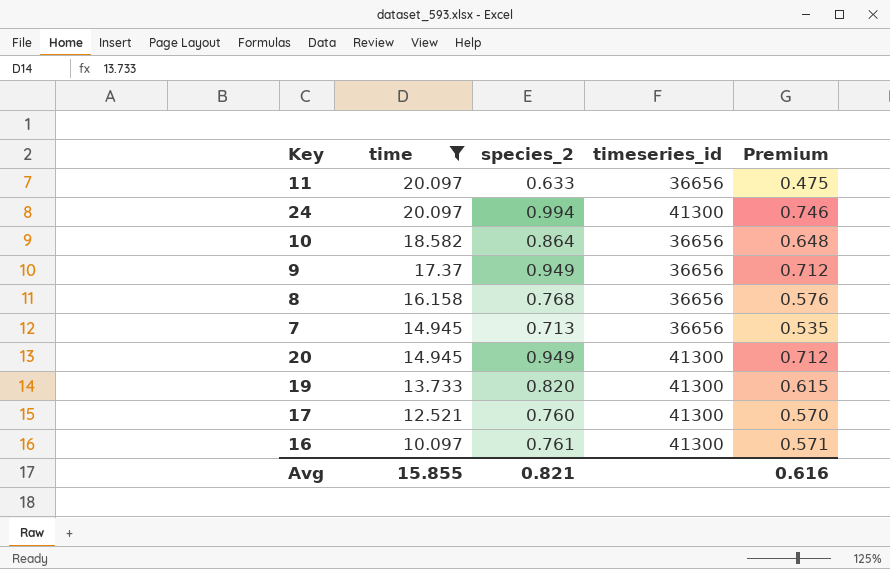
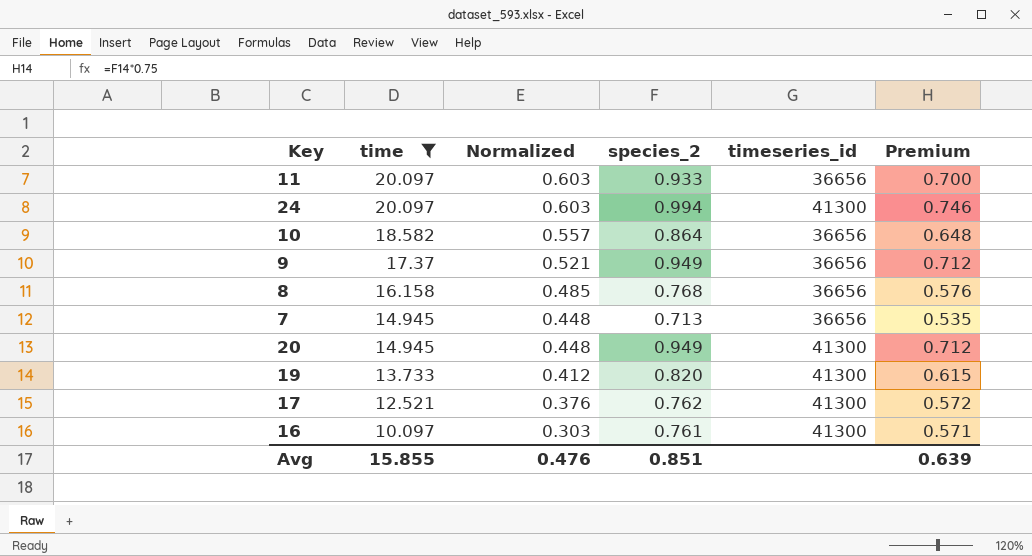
column Normalized | formula: none -> [time] * 0.03
11 | species_2: 0.633 -> 0.933
11 | Premium: 0.475 -> 0.700
17 | species_2: 0.760 -> 0.762
17 | Premium: 0.570 -> 0.572
Avg | species_2: 0.821 -> 0.851
Avg | Premium: 0.616 -> 0.639

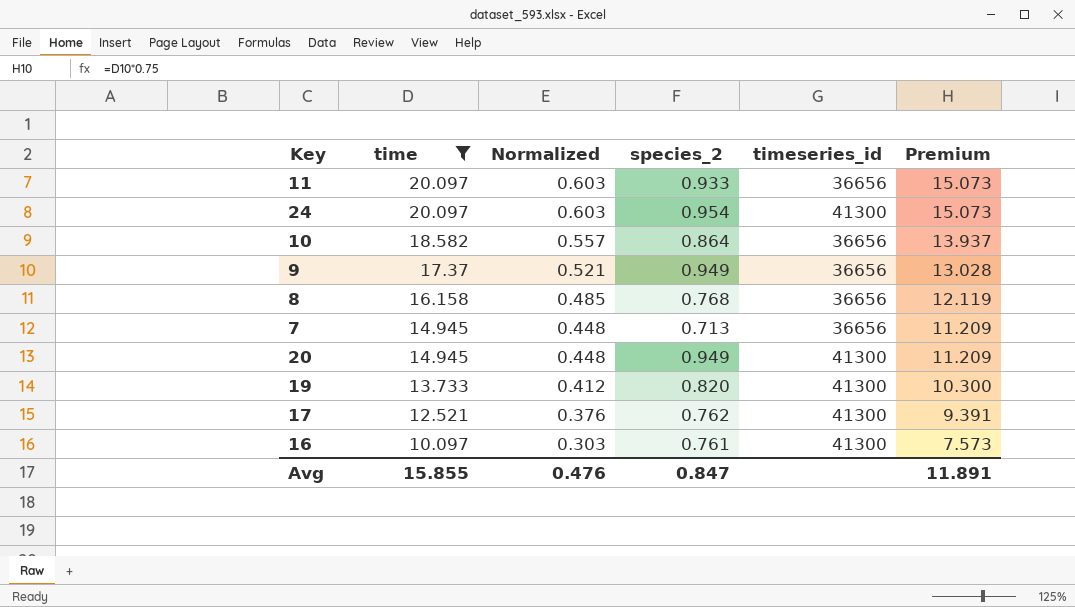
column Premium | formula: [species_2] * 0.75 -> [time] * 0.75
24 | species_2: 0.994 -> 0.954
Avg | species_2: 0.851 -> 0.847
Avg | Premium: 0.639 -> 11.891

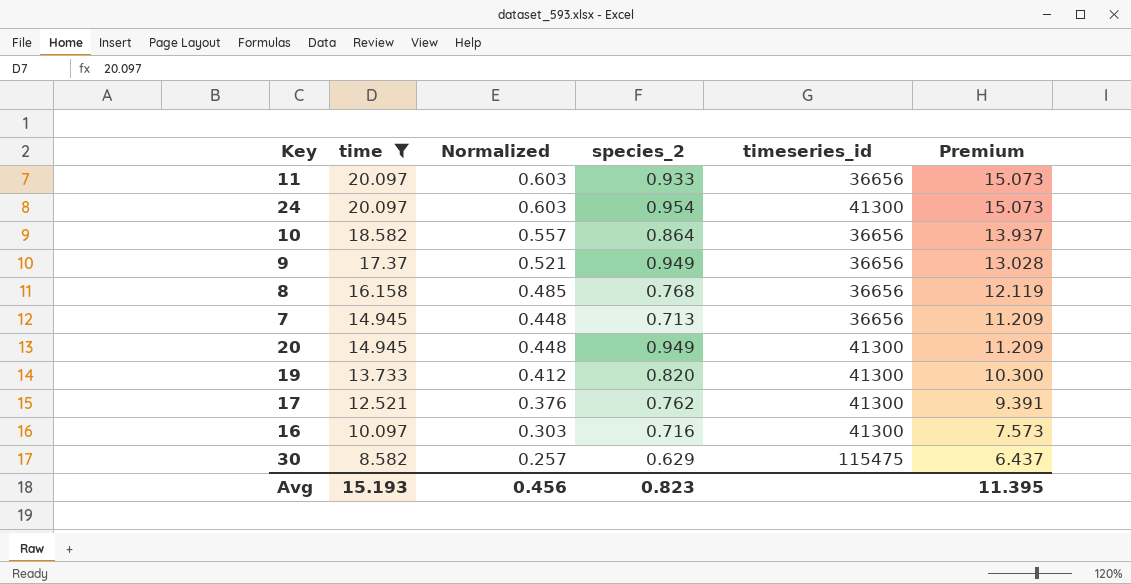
16 | species_2: 0.761 -> 0.716
row 30: none -> 8.582 | 0.257 | 0.629 | 115475 | 6.437
Avg | time: 15.855 -> 15.193
Avg | Normalized: 0.476 -> 0.456
Avg | species_2: 0.847 -> 0.823
Avg | Premium: 11.891 -> 11.395

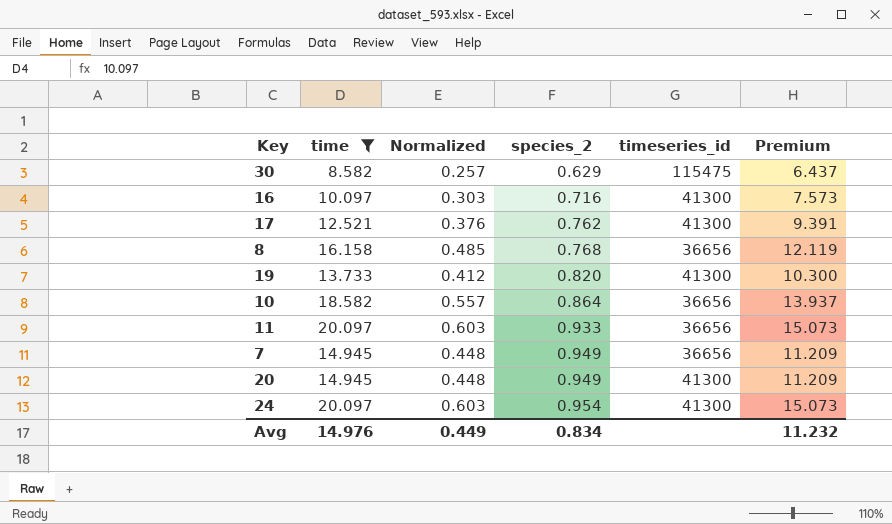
row order: time descending -> species_2 ascending
row 9: 17.37 | 0.521 | 0.949 | 36656 | 13.028 -> none
7 | species_2: 0.713 -> 0.949
Avg | time: 15.193 -> 14.976
Avg | Normalized: 0.456 -> 0.449
Avg | species_2: 0.823 -> 0.834
Avg | Premium: 11.395 -> 11.232

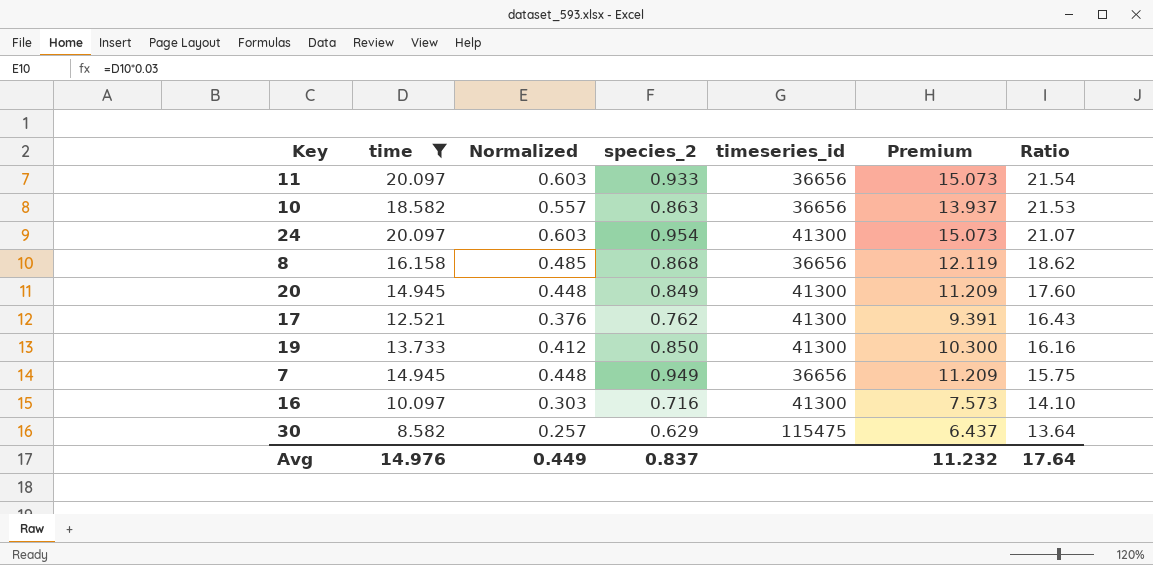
row order: species_2 ascending -> Ratio descending
column Ratio | formula: none -> [time] / [species_2]
10 | species_2: 0.864 -> 0.863
8 | species_2: 0.768 -> 0.868
20 | species_2: 0.949 -> 0.849
19 | species_2: 0.820 -> 0.850
Avg | species_2: 0.834 -> 0.837

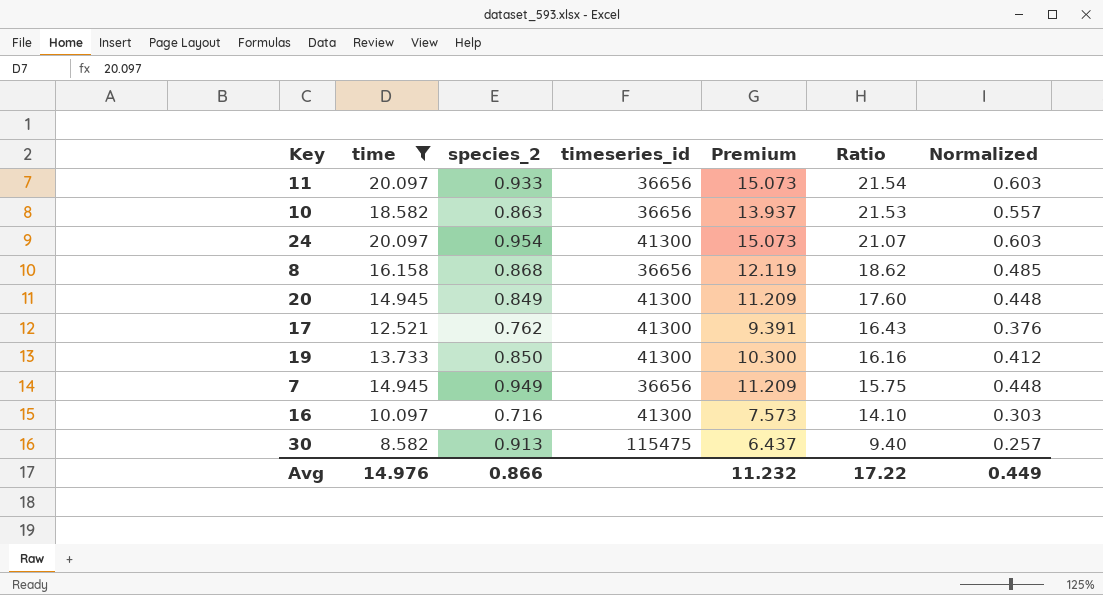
column Normalized | position: 3 -> 7
30 | species_2: 0.629 -> 0.913
30 | Ratio: 13.64 -> 9.40
Avg | species_2: 0.837 -> 0.866
Avg | Ratio: 17.64 -> 17.22

